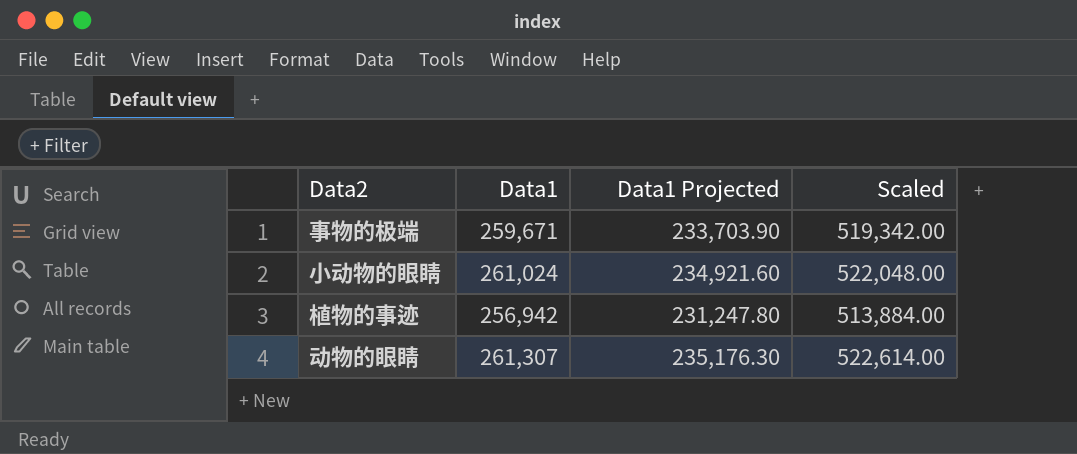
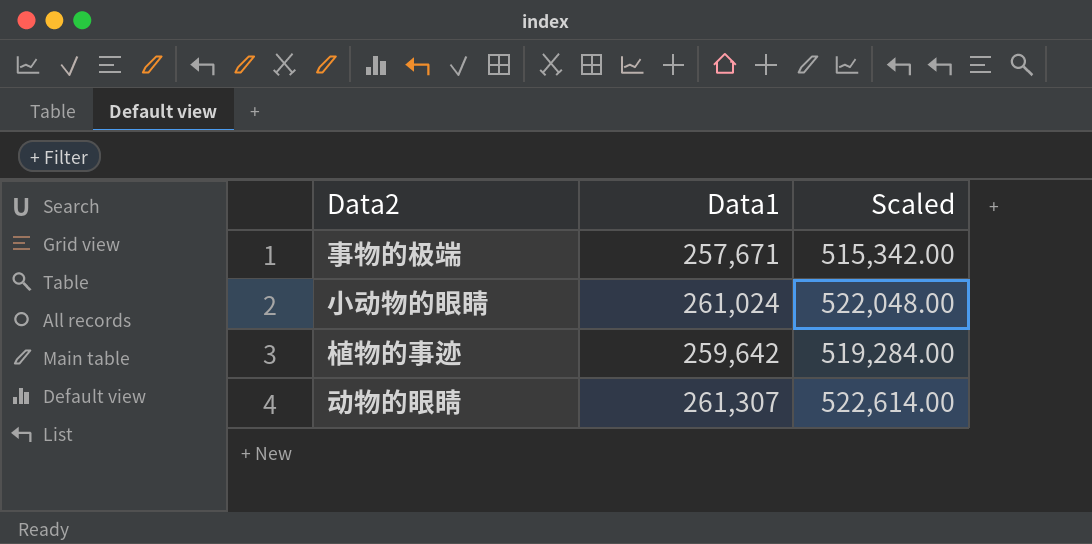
column Data1 Projected | formula: [Data1] * 0.9 -> none
事物的极端 | Data1: 259,671 -> 257,671
事物的极端 | Scaled: 519,342.00 -> 515,342.00
植物的事迹 | Data1: 256,942 -> 259,642
植物的事迹 | Scaled: 513,884.00 -> 519,284.00

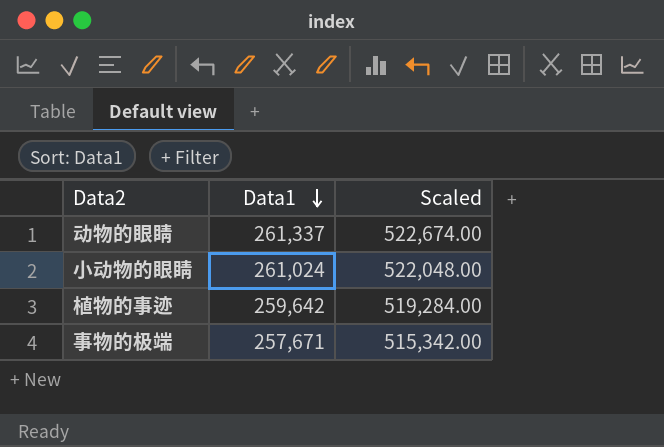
row order: none -> Data1 descending
动物的眼睛 | Data1: 261,307 -> 261,337
动物的眼睛 | Scaled: 522,614.00 -> 522,674.00

